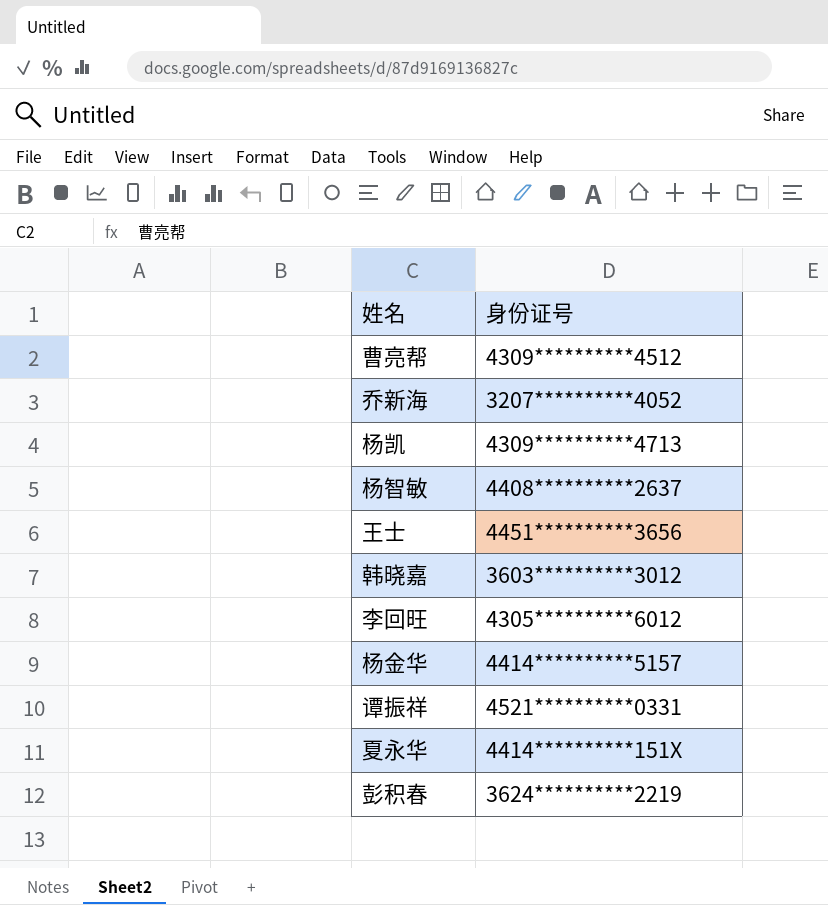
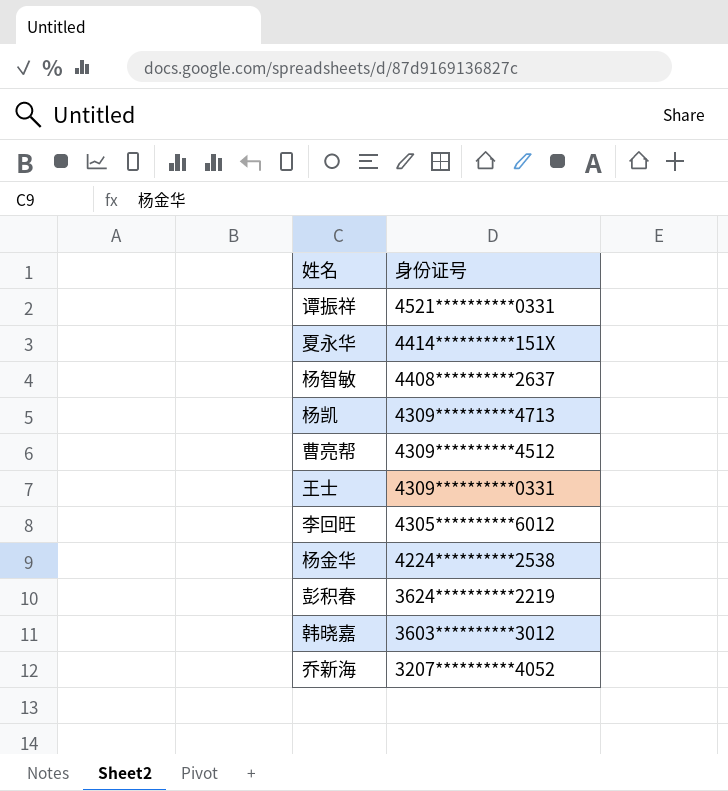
row order: none -> 身份证号 descending
王士 | 身份证号: 4451**********3656 -> 4309**********0331
杨金华 | 身份证号: 4414**********5157 -> 4224**********2538

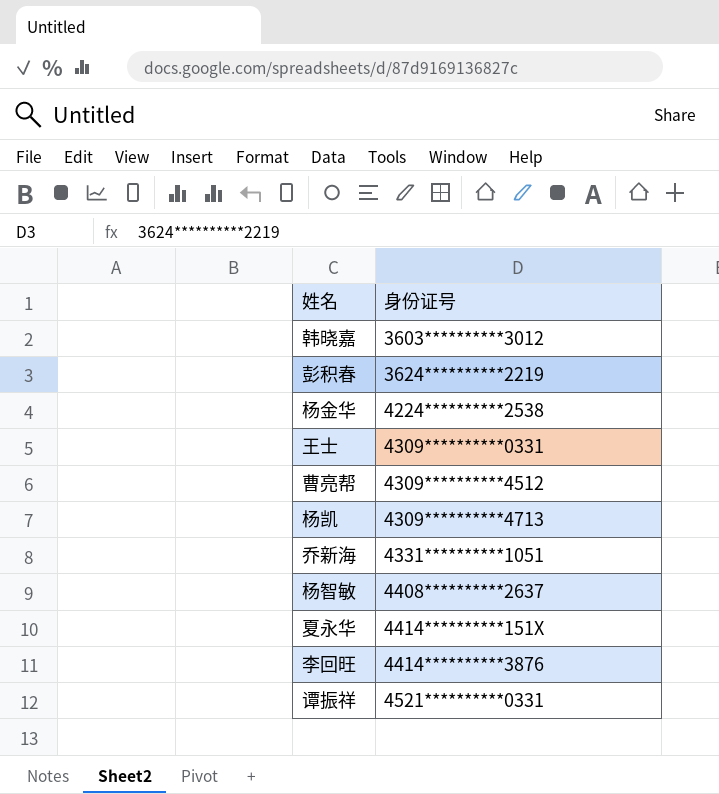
row order: 身份证号 descending -> 身份证号 ascending
乔新海 | 身份证号: 3207**********4052 -> 4331**********1051
李回旺 | 身份证号: 4305**********6012 -> 4414**********3876

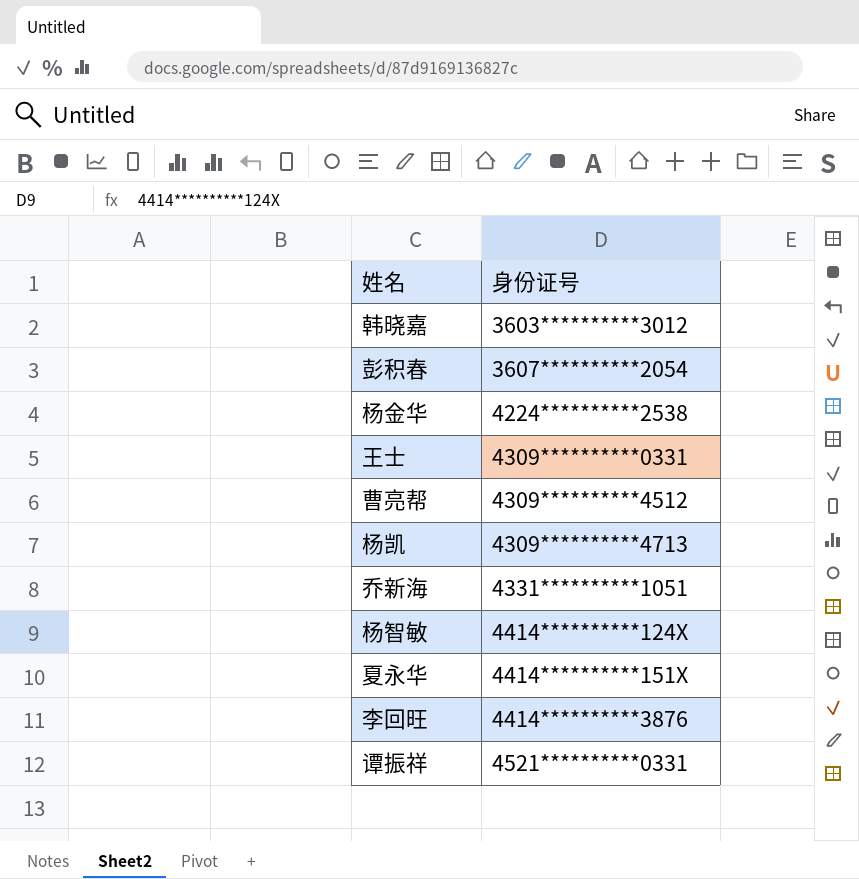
彭积春 | 身份证号: 3624**********2219 -> 3607**********2054
杨智敏 | 身份证号: 4408**********2637 -> 4414**********124X

